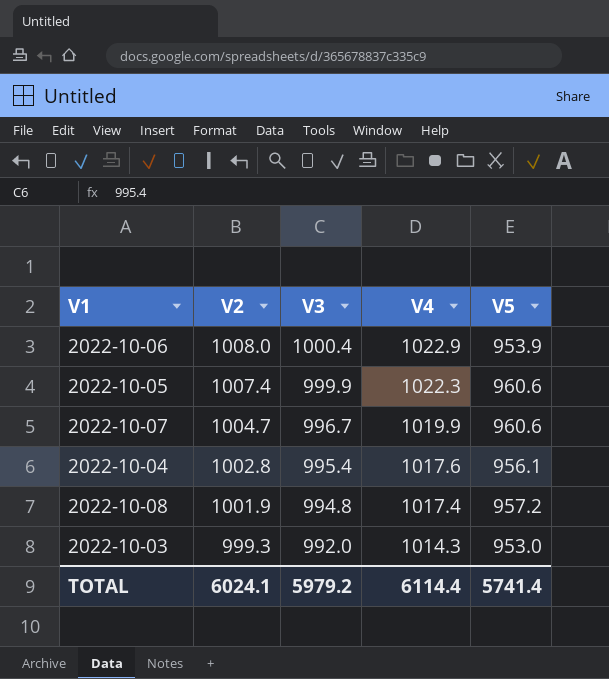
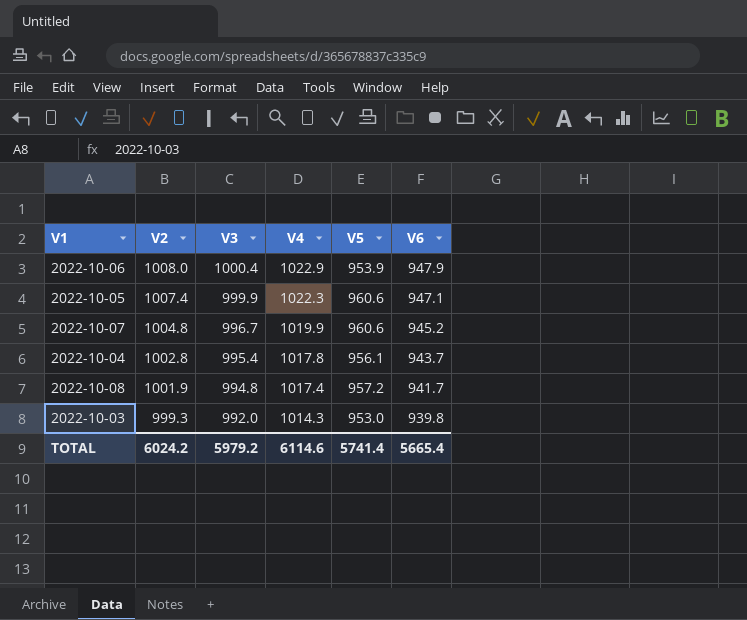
column V6 | position: none -> 6
2022-10-07 | V2: 1004.7 -> 1004.8
2022-10-04 | V4: 1017.6 -> 1017.8
TOTAL | V2: 6024.1 -> 6024.2
TOTAL | V4: 6114.4 -> 6114.6

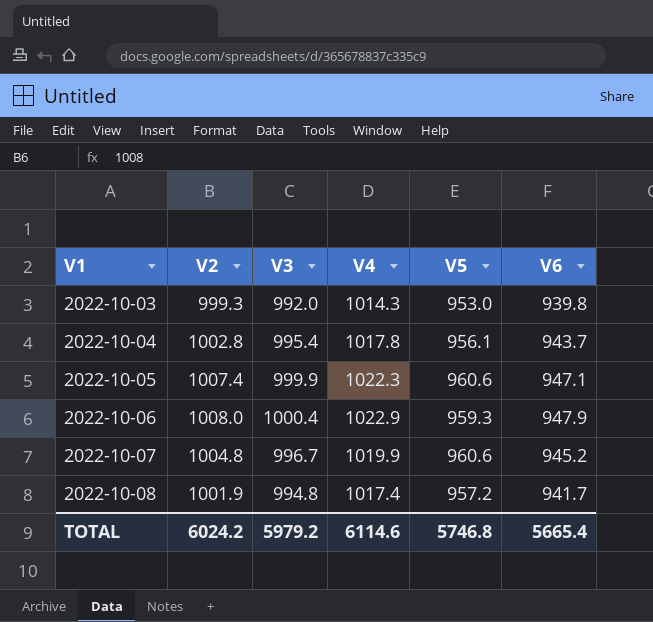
row order: V2 descending -> V1 ascending
2022-10-06 | V5: 953.9 -> 959.3
TOTAL | V5: 5741.4 -> 5746.8

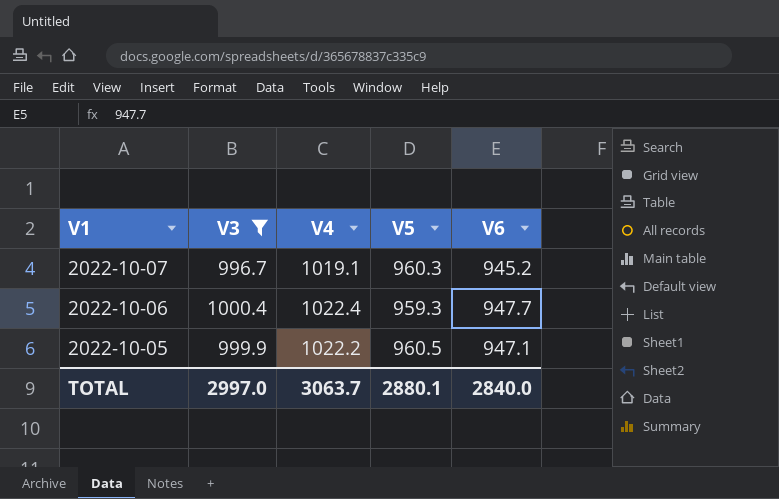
filter: none -> V3 >= 996.7
row order: V1 ascending -> V1 descending
column V2 | position: 2 -> none
2022-10-07 | V4: 1019.9 -> 1019.1
2022-10-07 | V5: 960.6 -> 960.3
2022-10-06 | V4: 1022.9 -> 1022.4
2022-10-06 | V6: 947.9 -> 947.7
2022-10-05 | V4: 1022.3 -> 1022.2
2022-10-05 | V5: 960.6 -> 960.5
TOTAL | V3: 5979.2 -> 2997.0
TOTAL | V4: 6114.6 -> 3063.7
TOTAL | V5: 5746.8 -> 2880.1
TOTAL | V6: 5665.4 -> 2840.0

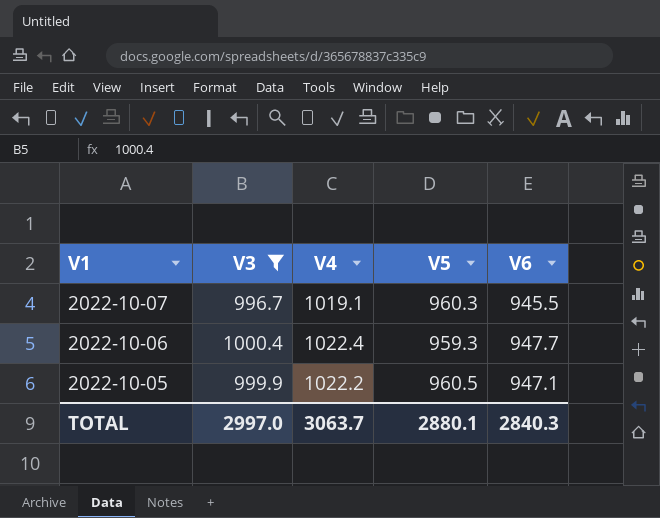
2022-10-07 | V6: 945.2 -> 945.5
TOTAL | V6: 2840.0 -> 2840.3

